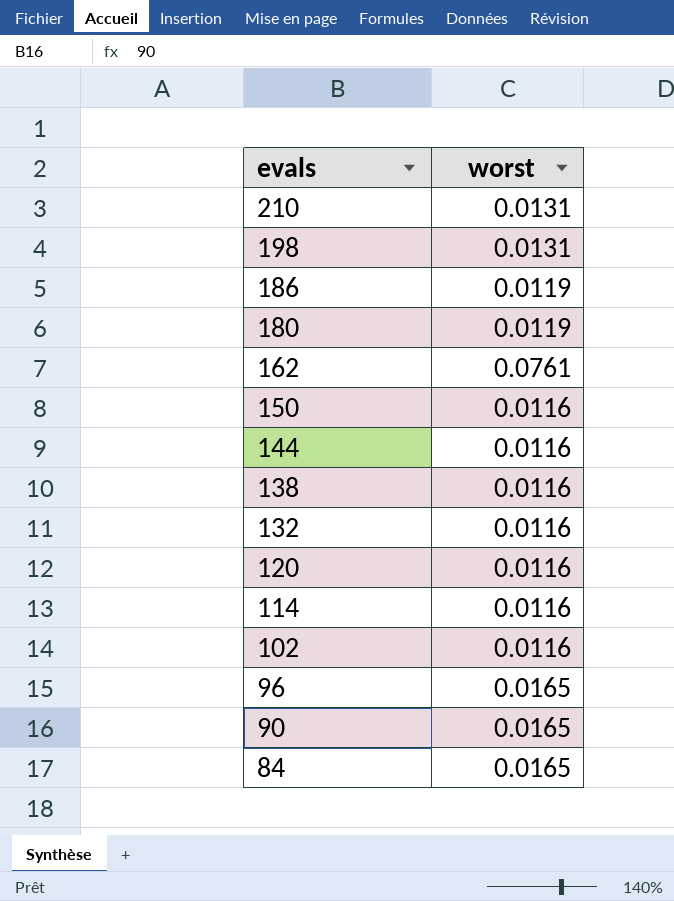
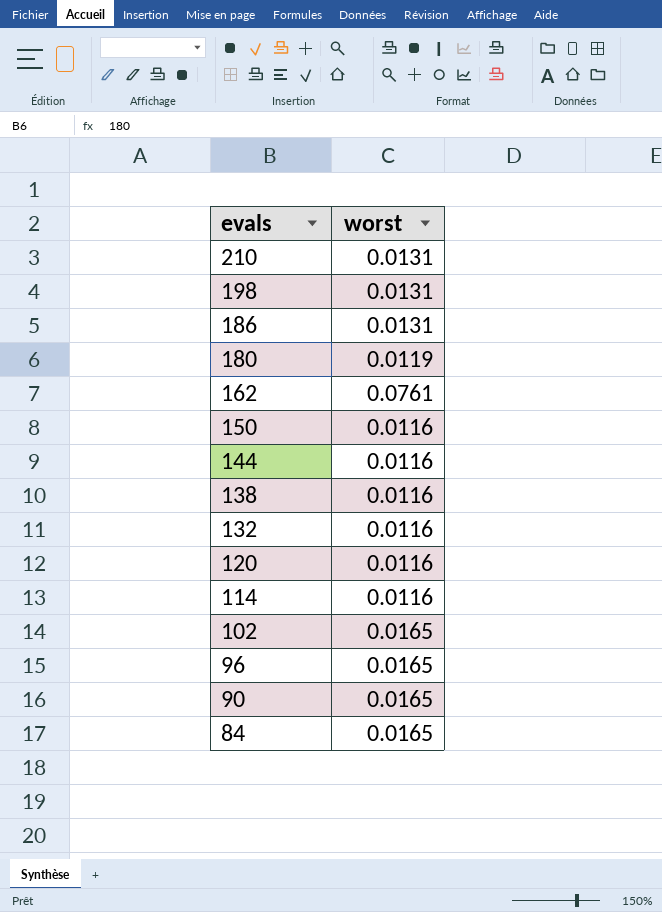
186 | worst: 0.0119 -> 0.0131
102 | worst: 0.0116 -> 0.0165

